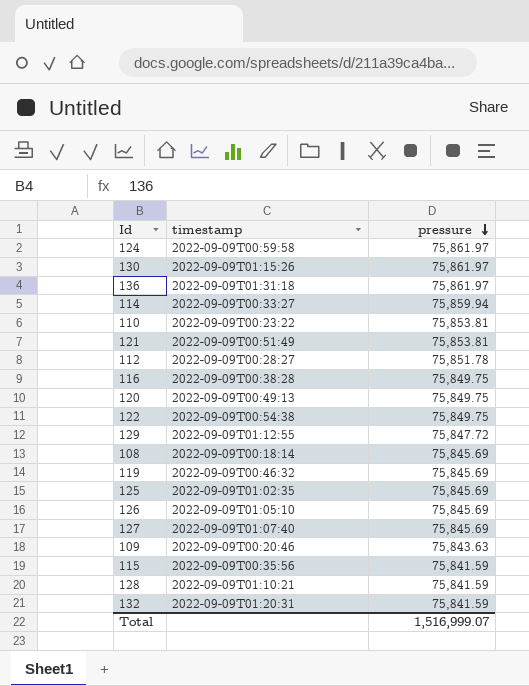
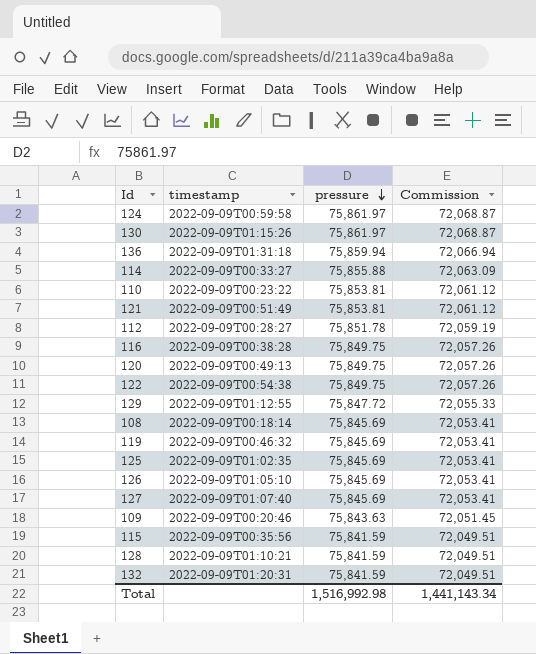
column Commission | formula: none -> [pressure] * 0.95
136 | pressure: 75,861.97 -> 75,859.94
114 | pressure: 75,859.94 -> 75,855.88
Total | pressure: 1,516,999.07 -> 1,516,992.98

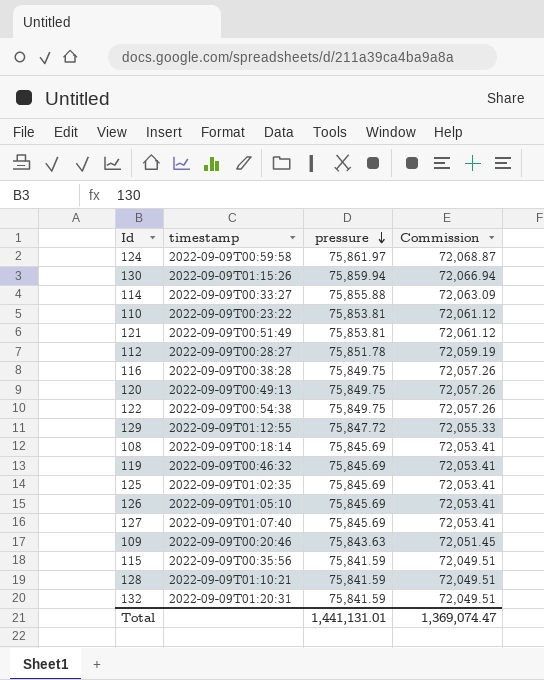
row 136: 2022-09-09T01:31:18 | 75,859.94 | 72,066.94 -> none
130 | pressure: 75,861.97 -> 75,859.94
130 | Commission: 72,068.87 -> 72,066.94
Total | pressure: 1,516,992.98 -> 1,441,131.01
Total | Commission: 1,441,143.34 -> 1,369,074.47

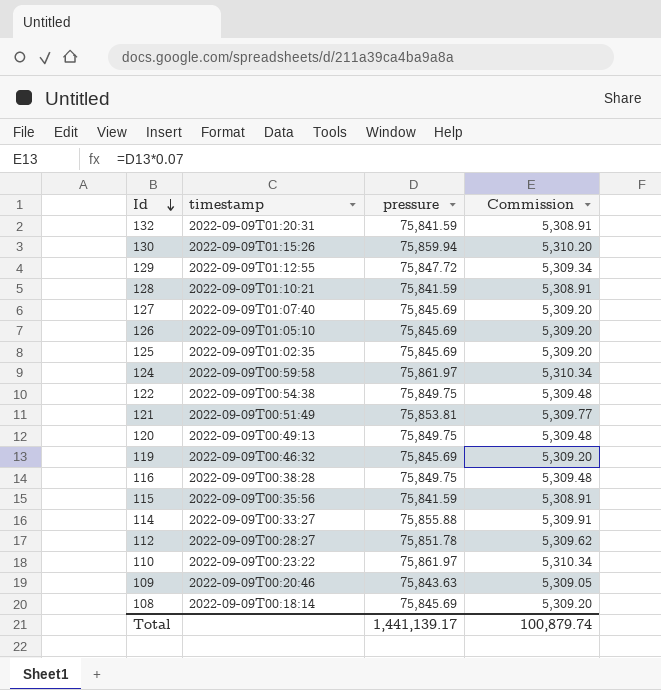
row order: pressure descending -> Id descending
column Commission | formula: [pressure] * 0.95 -> [pressure] * 0.07
110 | pressure: 75,853.81 -> 75,861.97
Total | pressure: 1,441,131.01 -> 1,441,139.17
Total | Commission: 1,369,074.47 -> 100,879.74

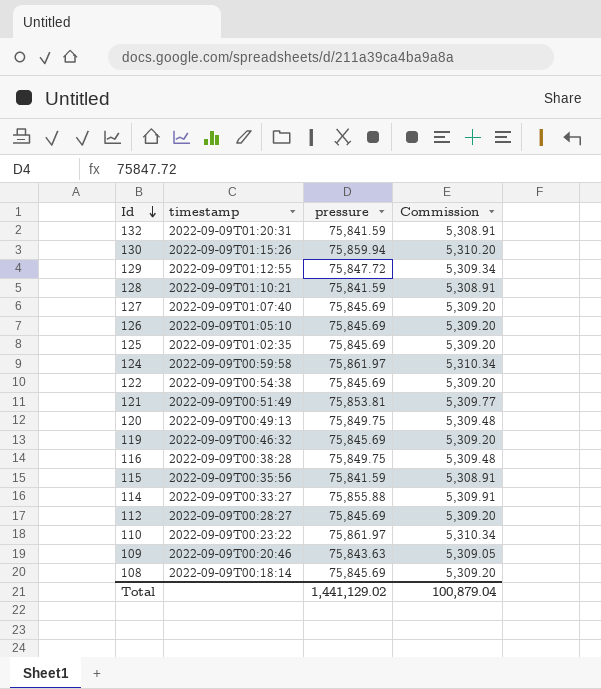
122 | pressure: 75,849.75 -> 75,845.69
122 | Commission: 5,309.48 -> 5,309.20
112 | pressure: 75,851.78 -> 75,845.69
112 | Commission: 5,309.62 -> 5,309.20
Total | pressure: 1,441,139.17 -> 1,441,129.02
Total | Commission: 100,879.74 -> 100,879.04

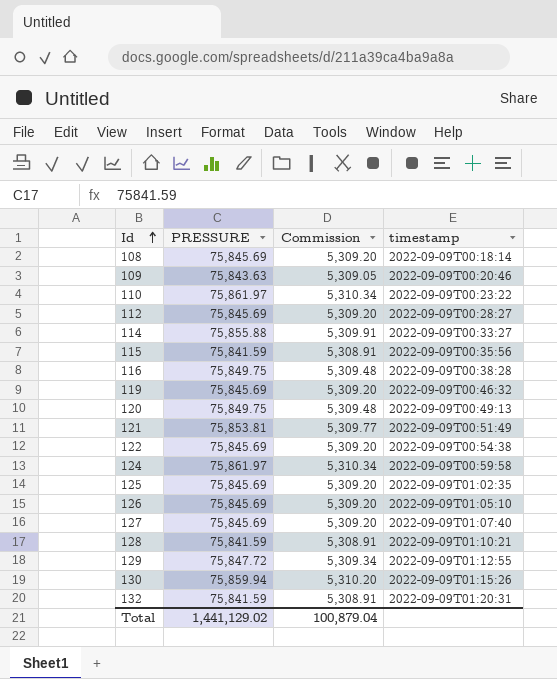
row order: Id descending -> Id ascending
column name: pressure -> PRESSURE
column timestamp | position: 2 -> 4

